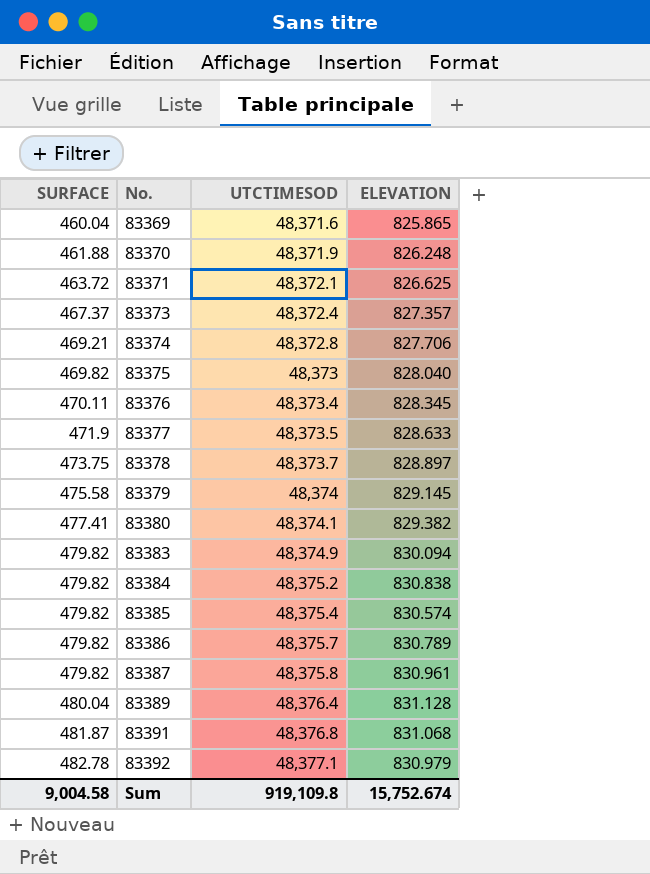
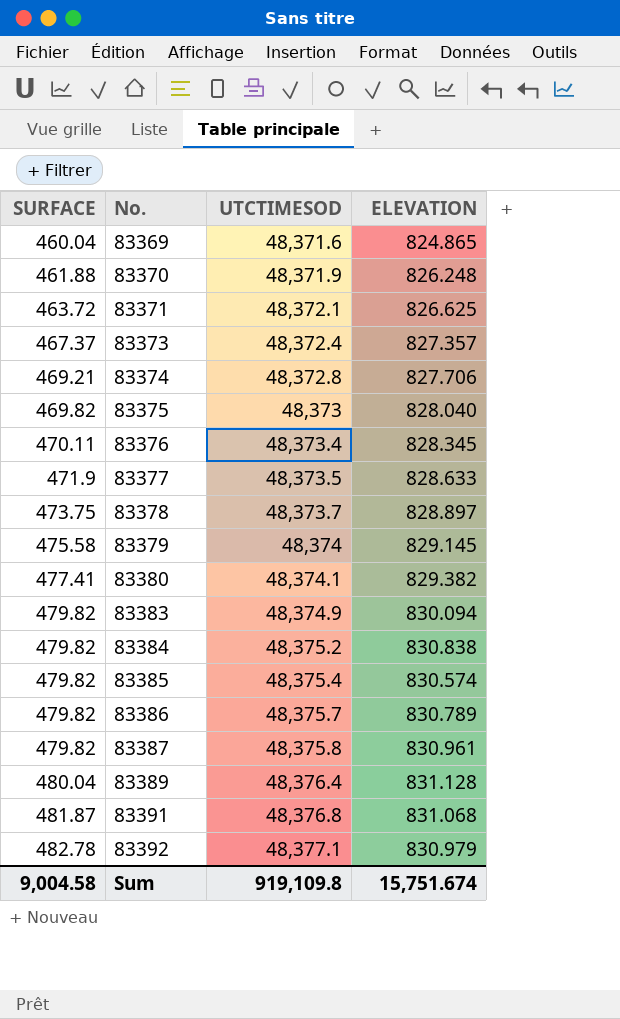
83369 | ELEVATION: 825.865 -> 824.865
Sum | ELEVATION: 15,752.674 -> 15,751.674

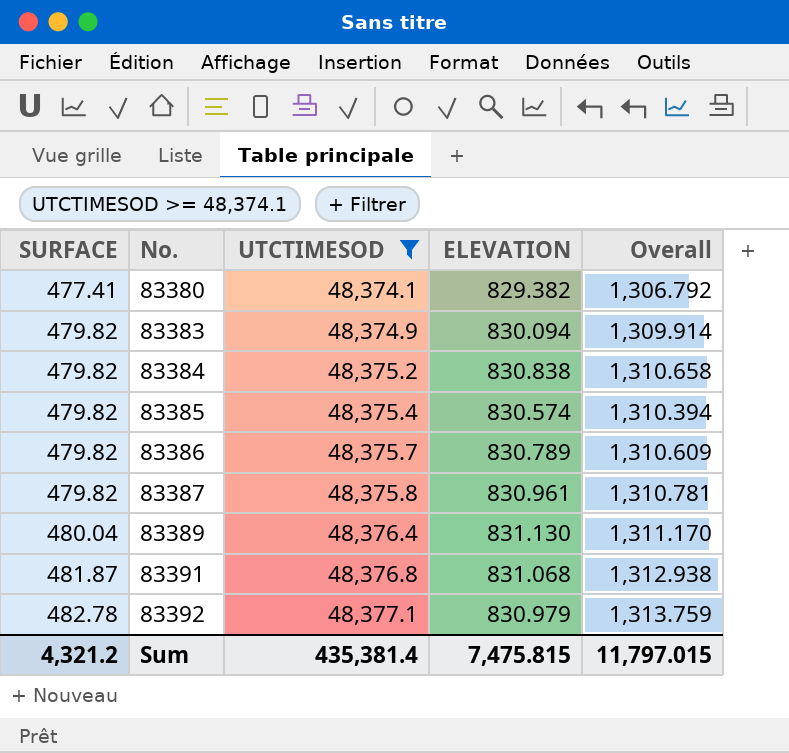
filter: none -> UTCTIMESOD >= 48,374.1
column Overall | formula: none -> [SURFACE] + [ELEVATION]
83389 | ELEVATION: 831.128 -> 831.130
Sum | SURFACE: 9,004.58 -> 4,321.2
Sum | UTCTIMESOD: 919,109.8 -> 435,381.4
Sum | ELEVATION: 15,751.674 -> 7,475.815

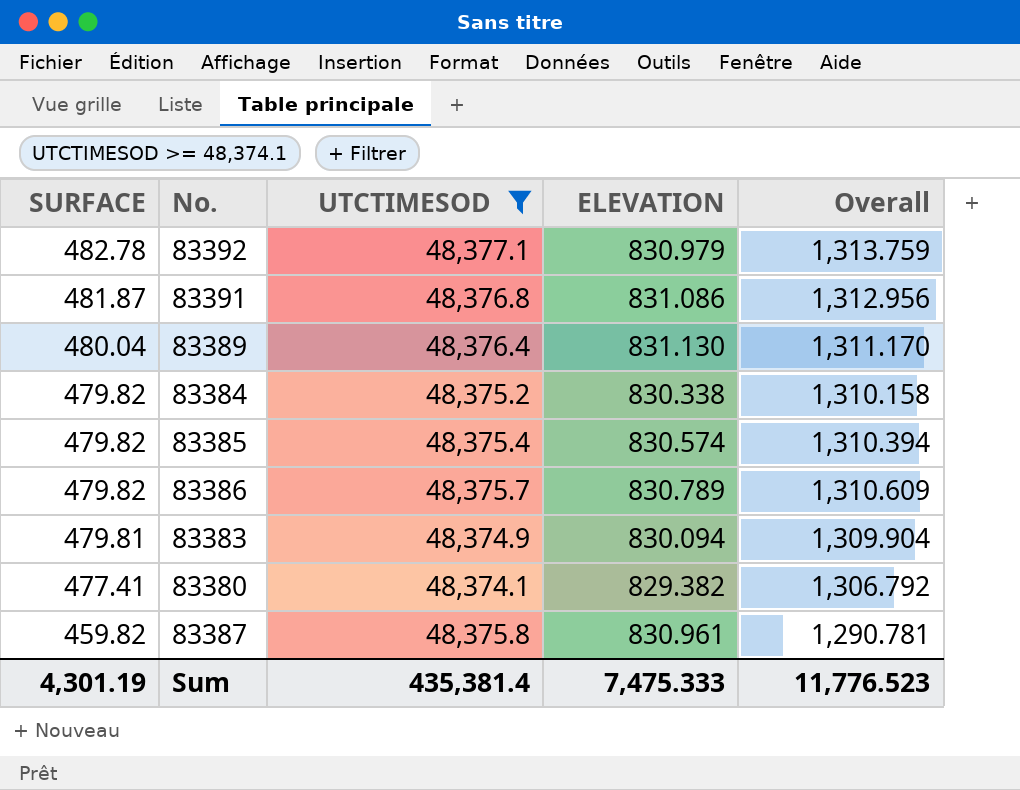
row order: SURFACE ascending -> SURFACE descending
83391 | ELEVATION: 831.068 -> 831.086
83391 | Overall: 1,312.938 -> 1,312.956
83384 | ELEVATION: 830.838 -> 830.338
83384 | Overall: 1,310.658 -> 1,310.158
83383 | SURFACE: 479.82 -> 479.81
83383 | Overall: 1,309.914 -> 1,309.904
83387 | SURFACE: 479.82 -> 459.82
83387 | Overall: 1,310.781 -> 1,290.781
Sum | SURFACE: 4,321.2 -> 4,301.19
Sum | ELEVATION: 7,475.815 -> 7,475.333
Sum | Overall: 11,797.015 -> 11,776.523

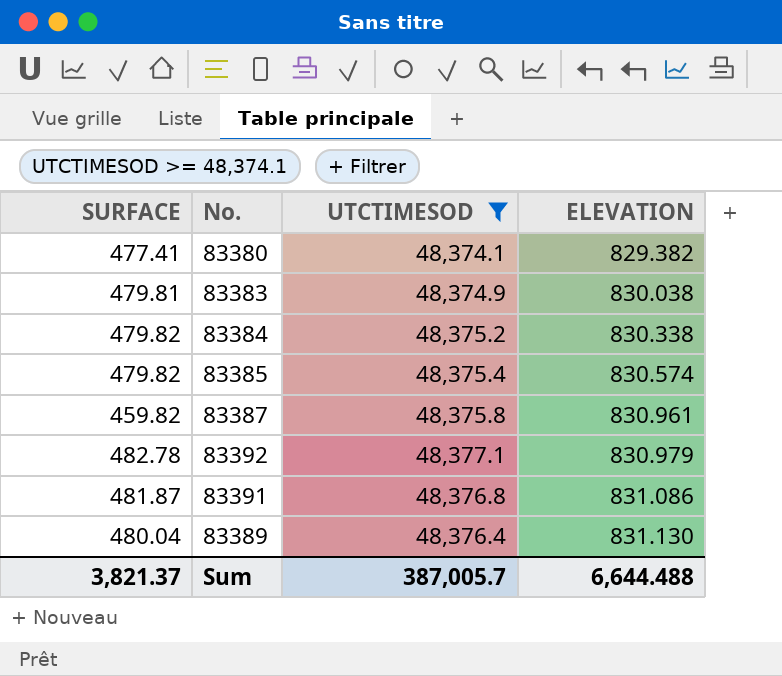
row order: SURFACE descending -> ELEVATION ascending
column Overall | formula: [SURFACE] + [ELEVATION] -> none
row 83386: 479.82 | 48,375.7 | 830.789 | 1,310.609 -> none
83383 | ELEVATION: 830.094 -> 830.038
Sum | SURFACE: 4,301.19 -> 3,821.37
Sum | UTCTIMESOD: 435,381.4 -> 387,005.7
Sum | ELEVATION: 7,475.333 -> 6,644.488

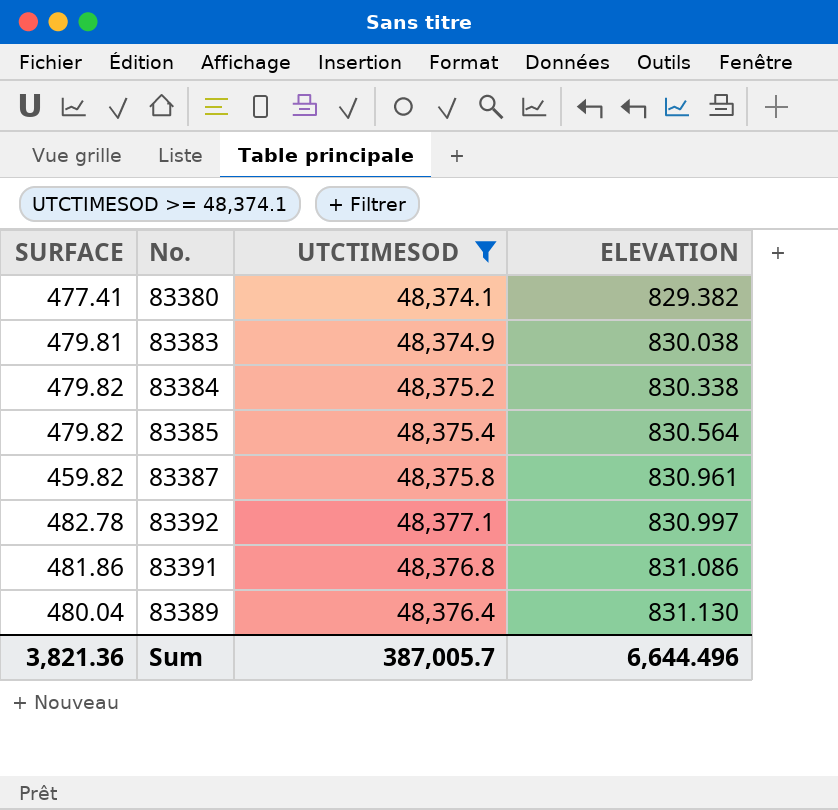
83385 | ELEVATION: 830.574 -> 830.564
83392 | ELEVATION: 830.979 -> 830.997
83391 | SURFACE: 481.87 -> 481.86
Sum | SURFACE: 3,821.37 -> 3,821.36
Sum | ELEVATION: 6,644.488 -> 6,644.496

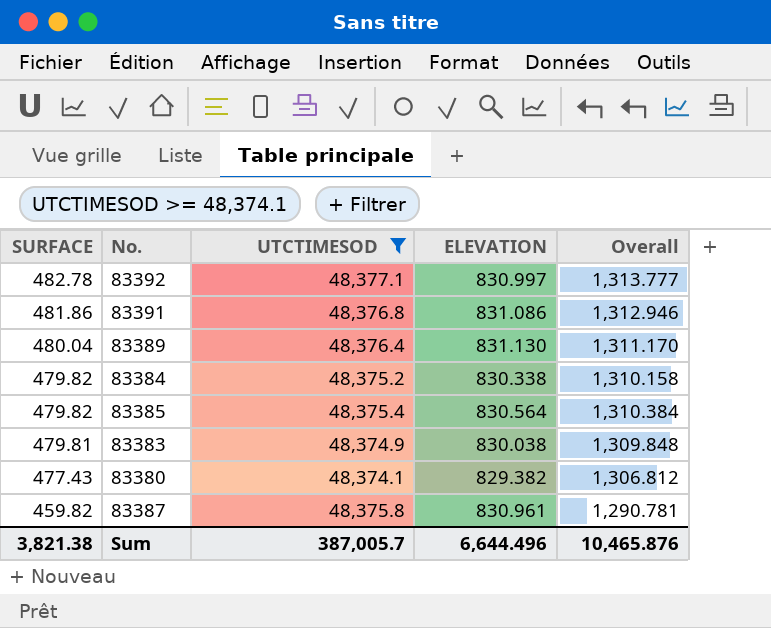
row order: ELEVATION ascending -> SURFACE descending
column Overall | formula: none -> [SURFACE] + [ELEVATION]
83380 | SURFACE: 477.41 -> 477.43
Sum | SURFACE: 3,821.36 -> 3,821.38

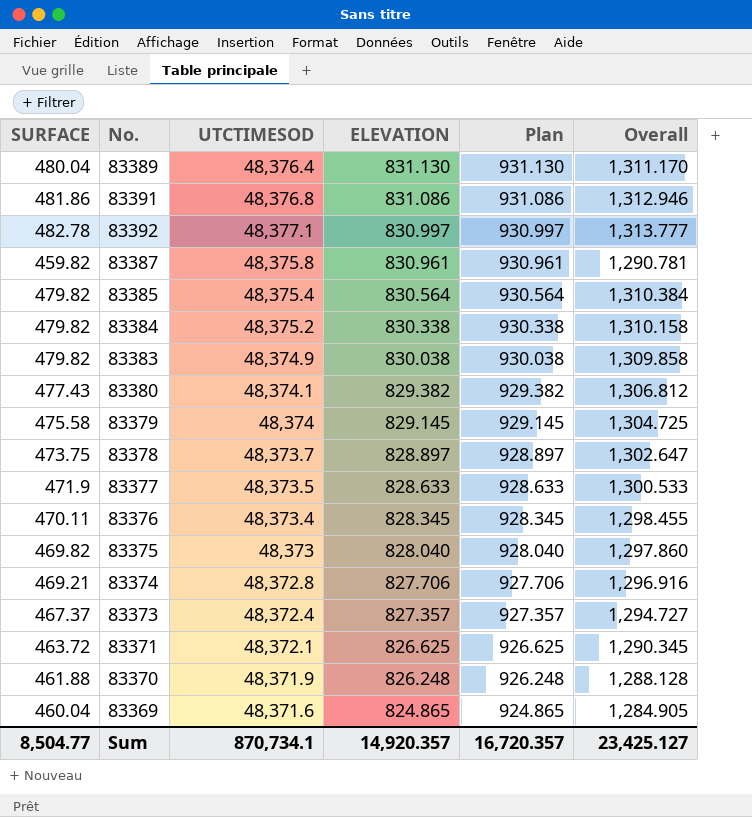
filter: UTCTIMESOD >= 48,374.1 -> none
row order: SURFACE descending -> ELEVATION descending
column Plan | formula: none -> [ELEVATION] + 100
83383 | SURFACE: 479.81 -> 479.82
83383 | Overall: 1,309.848 -> 1,309.858
Sum | SURFACE: 3,821.38 -> 8,504.77
Sum | UTCTIMESOD: 387,005.7 -> 870,734.1
Sum | ELEVATION: 6,644.496 -> 14,920.357
Sum | Overall: 10,465.876 -> 23,425.127

